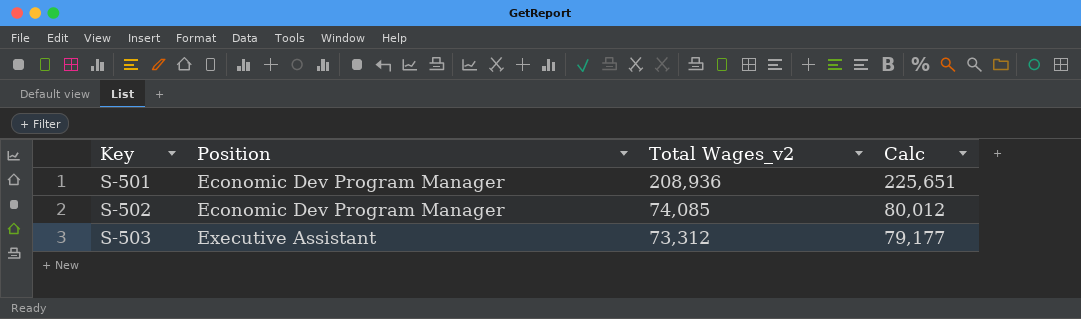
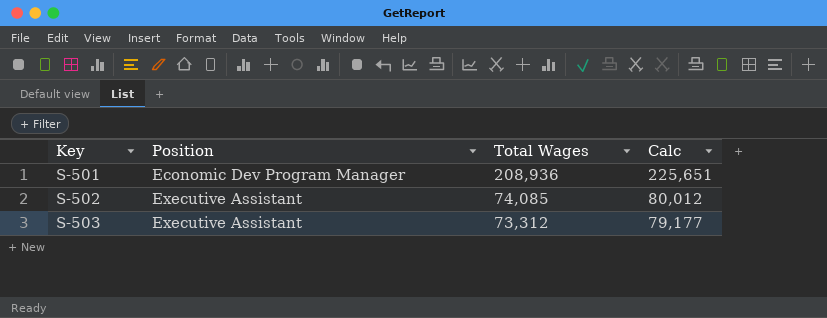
column name: Total Wages_v2 -> Total Wages
S-502 | Position: Economic Dev Program Manager -> Executive Assistant

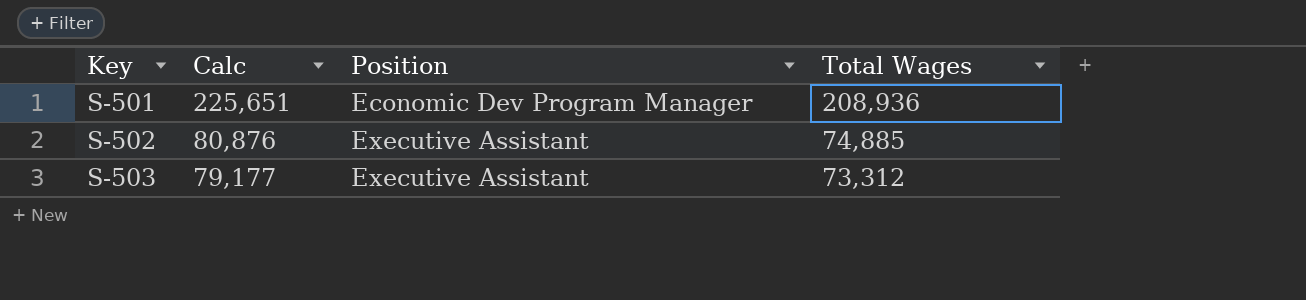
column Calc | position: 4 -> 2
S-502 | Calc: 80,012 -> 80,876
S-502 | Total Wages: 74,085 -> 74,885

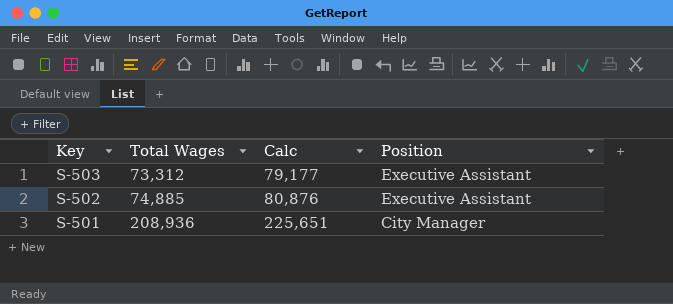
row order: Key ascending -> Key descending
column Total Wages | position: 4 -> 2
S-501 | Position: Economic Dev Program Manager -> City Manager

